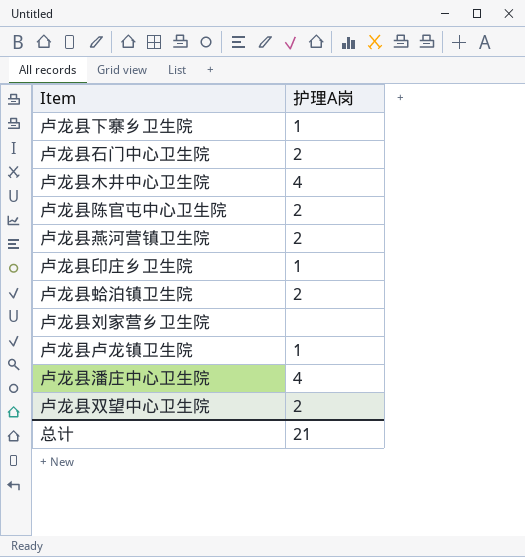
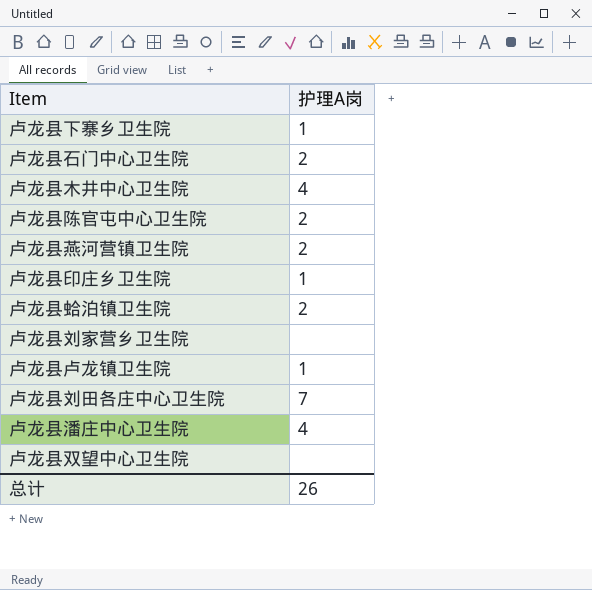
row 卢龙县刘田各庄中心卫生院: none -> 7
卢龙县双望中心卫生院 | 护理A岗: 2 -> none
总计 | 护理A岗: 21 -> 26

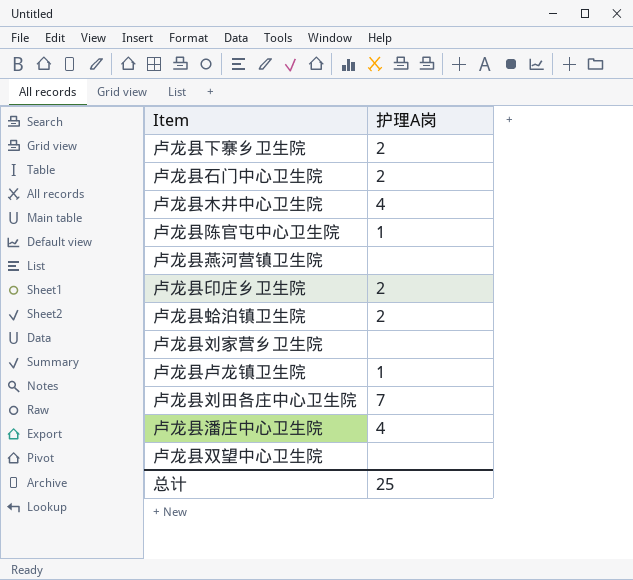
卢龙县下寨乡卫生院 | 护理A岗: 1 -> 2
卢龙县陈官屯中心卫生院 | 护理A岗: 2 -> 1
卢龙县燕河营镇卫生院 | 护理A岗: 2 -> none
卢龙县印庄乡卫生院 | 护理A岗: 1 -> 2
总计 | 护理A岗: 26 -> 25

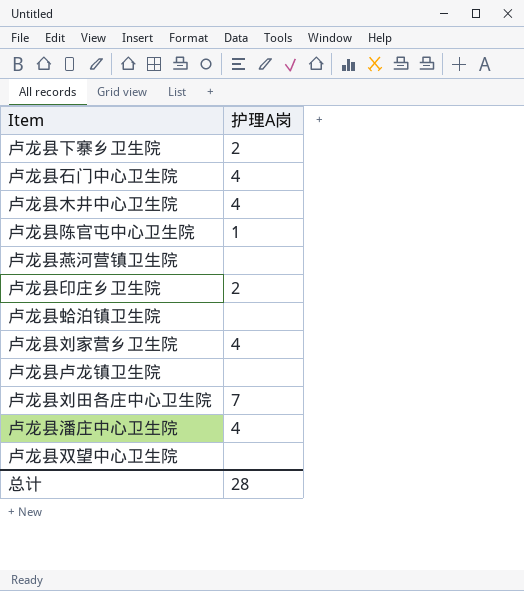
卢龙县石门中心卫生院 | 护理A岗: 2 -> 4
卢龙县蛤泊镇卫生院 | 护理A岗: 2 -> none
卢龙县刘家营乡卫生院 | 护理A岗: none -> 4
卢龙县卢龙镇卫生院 | 护理A岗: 1 -> none
总计 | 护理A岗: 25 -> 28

